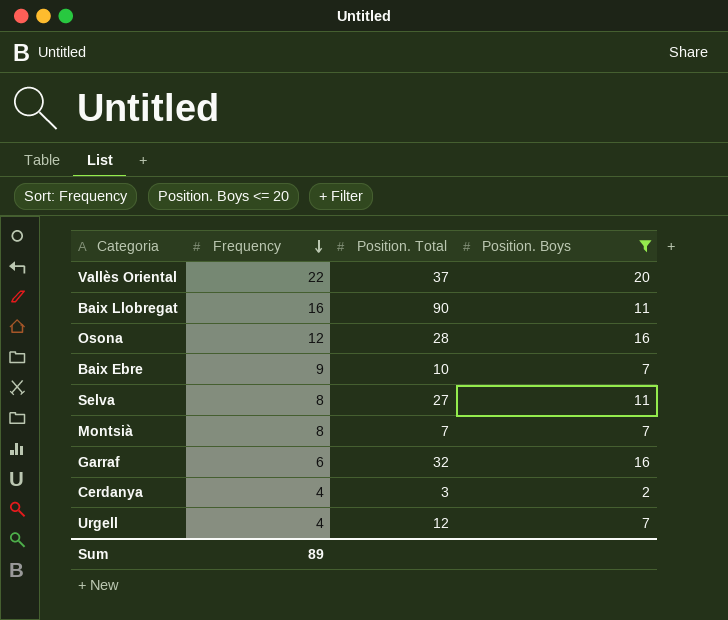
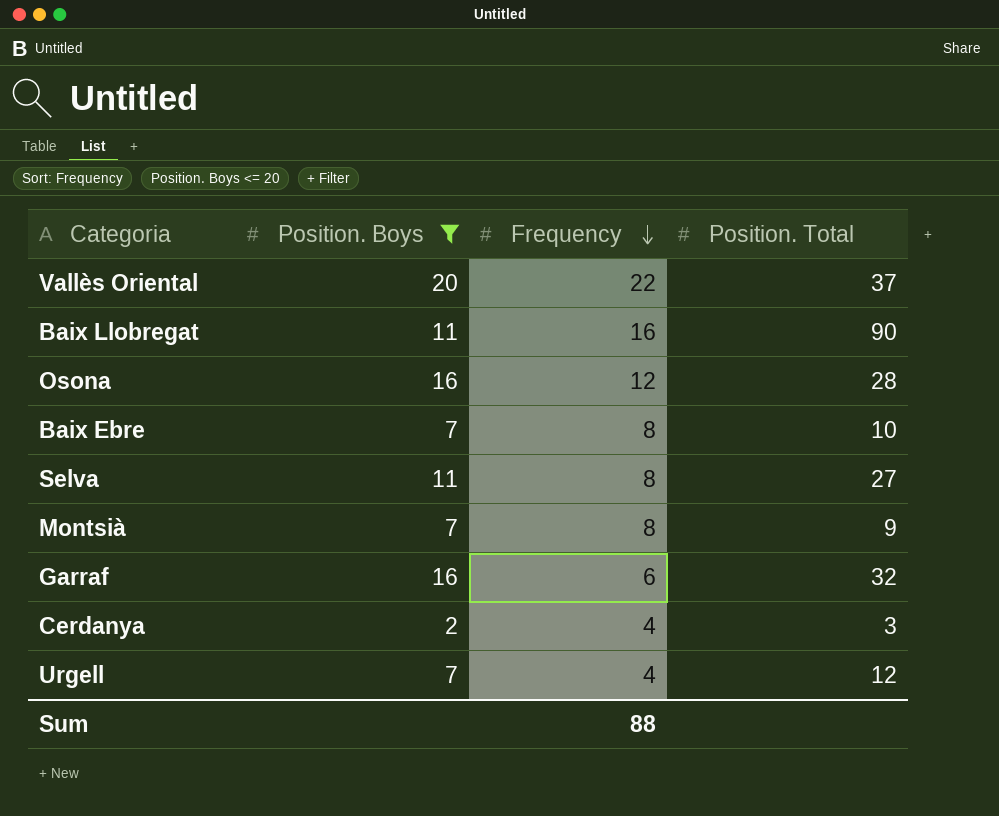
column Position. Boys | position: 4 -> 2
Baix Ebre | Frequency: 9 -> 8
Montsià | Position. Total: 7 -> 9
Sum | Frequency: 89 -> 88

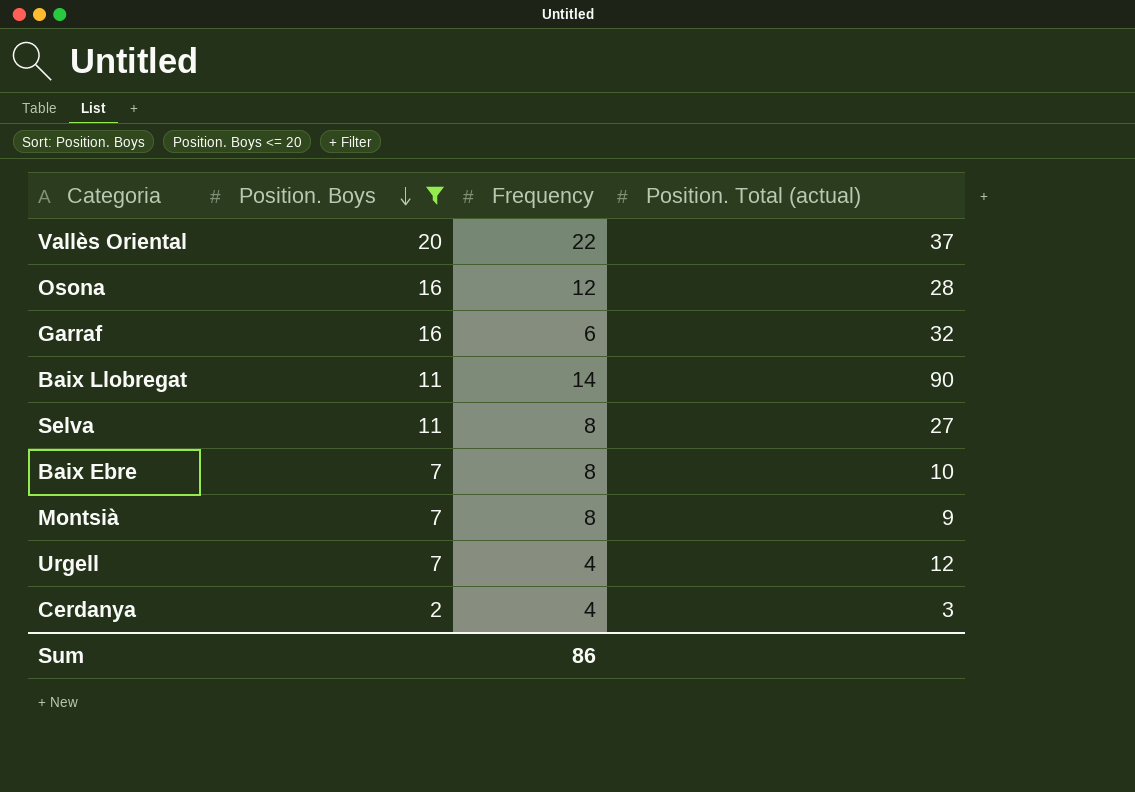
row order: Frequency descending -> Position. Boys descending
column name: Position. Total -> Position. Total (actual)
Baix Llobregat | Frequency: 16 -> 14
Sum | Frequency: 88 -> 86

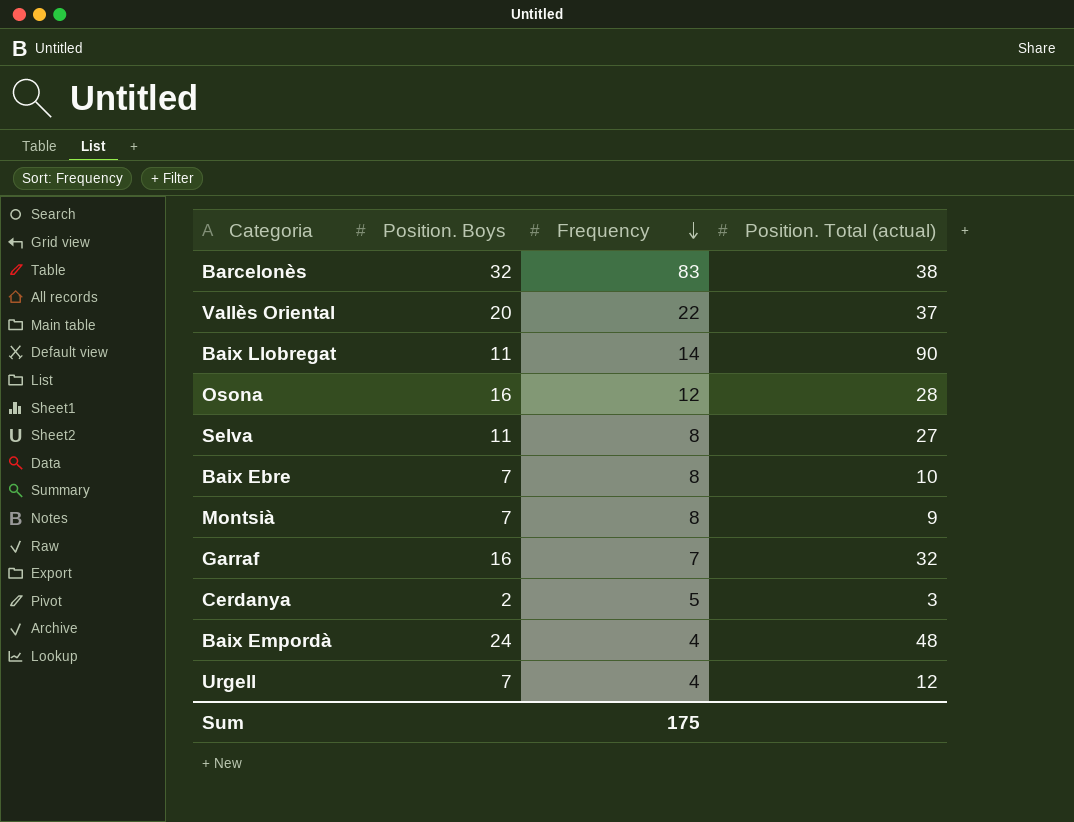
filter: Position. Boys <= 20 -> none
row order: Position. Boys descending -> Frequency descending
Garraf | Frequency: 6 -> 7
Cerdanya | Frequency: 4 -> 5
Sum | Frequency: 86 -> 175

